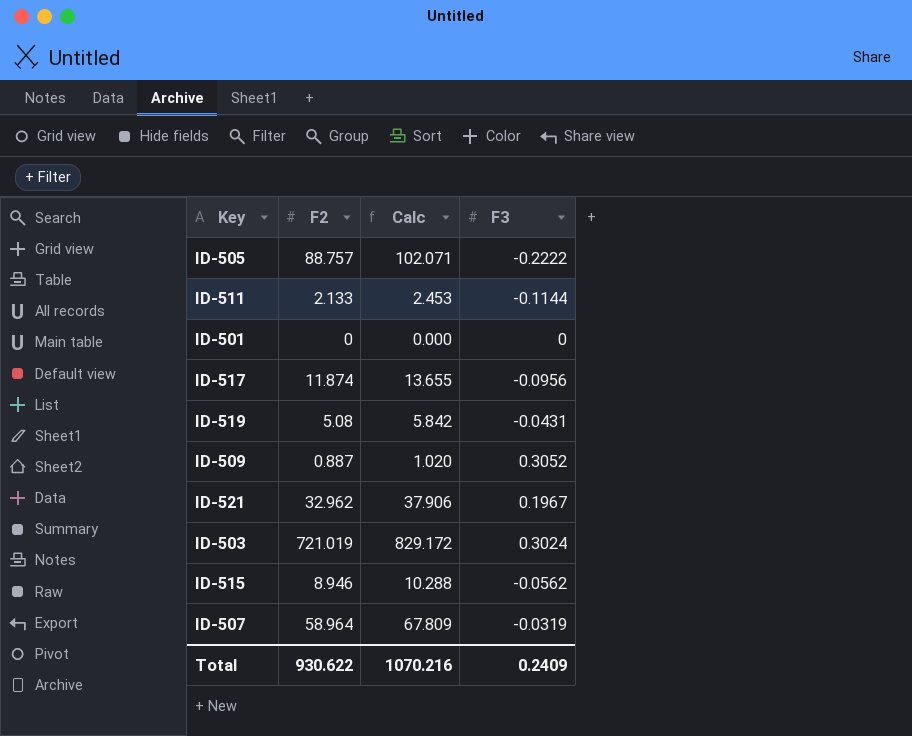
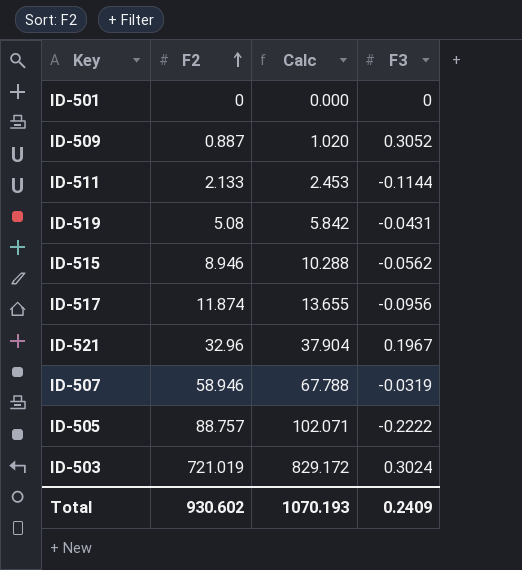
row order: none -> F2 ascending
ID-521 | F2: 32.962 -> 32.96
ID-521 | Calc: 37.906 -> 37.904
ID-507 | F2: 58.964 -> 58.946
ID-507 | Calc: 67.809 -> 67.788
Total | F2: 930.622 -> 930.602
Total | Calc: 1070.216 -> 1070.193

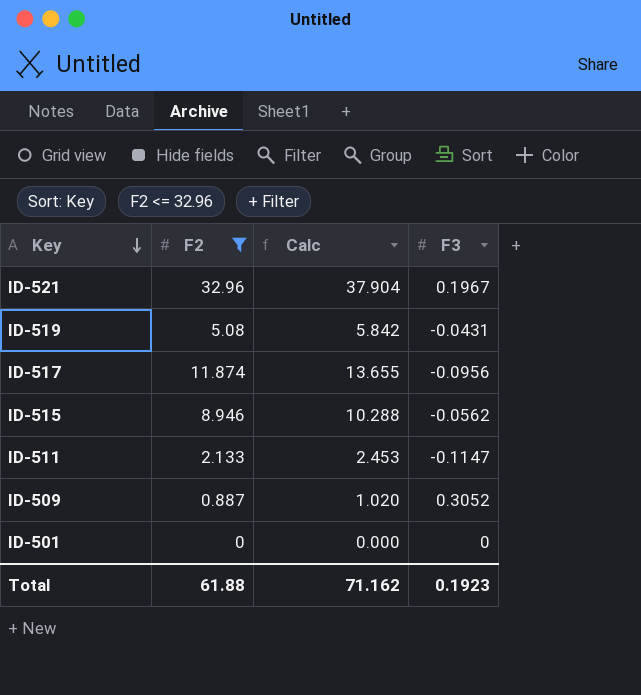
filter: none -> F2 <= 32.96
row order: F2 ascending -> Key descending
ID-511 | F3: -0.1144 -> -0.1147
Total | F2: 930.602 -> 61.88
Total | Calc: 1070.193 -> 71.162
Total | F3: 0.2409 -> 0.1923

